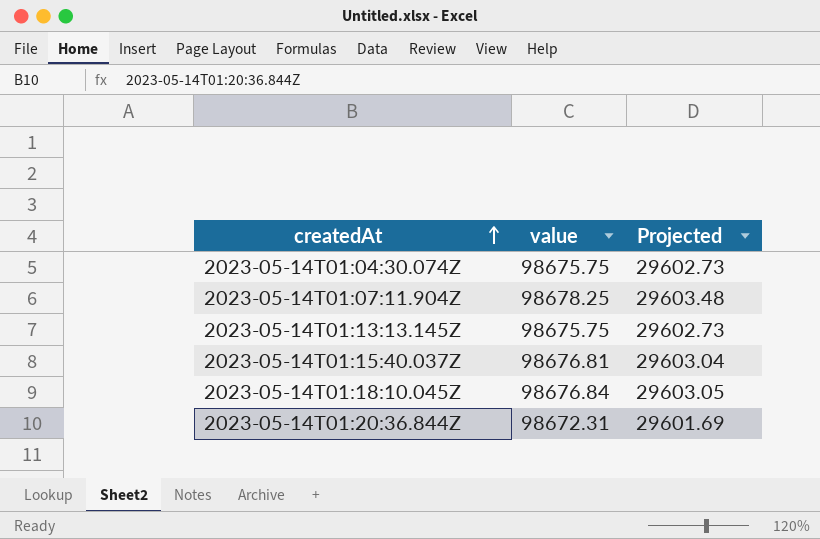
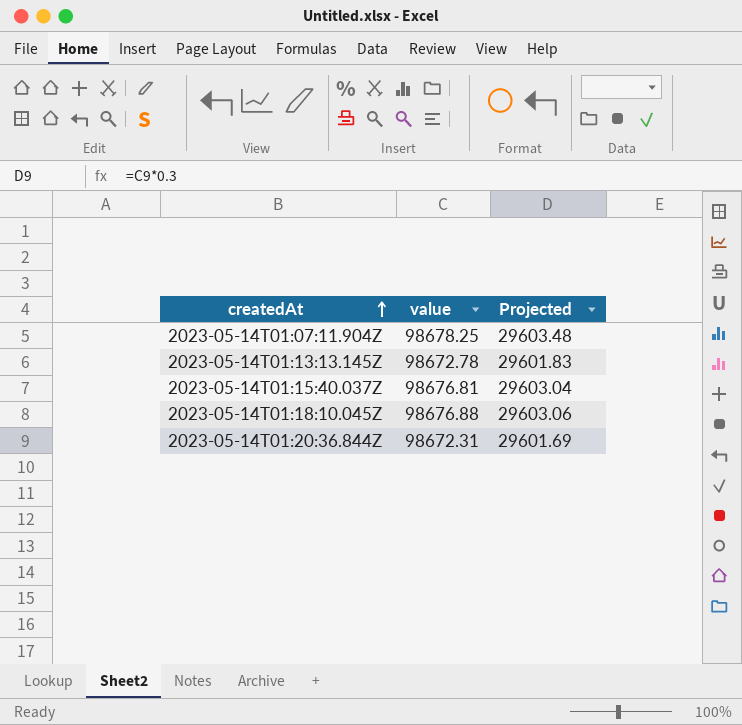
row 2023-05-14T01:04:30.074Z: 98675.75 | 29602.73 -> none
2023-05-14T01:13:13.145Z | value: 98675.75 -> 98672.78
2023-05-14T01:13:13.145Z | Projected: 29602.73 -> 29601.83
2023-05-14T01:18:10.045Z | value: 98676.84 -> 98676.88
2023-05-14T01:18:10.045Z | Projected: 29603.05 -> 29603.06

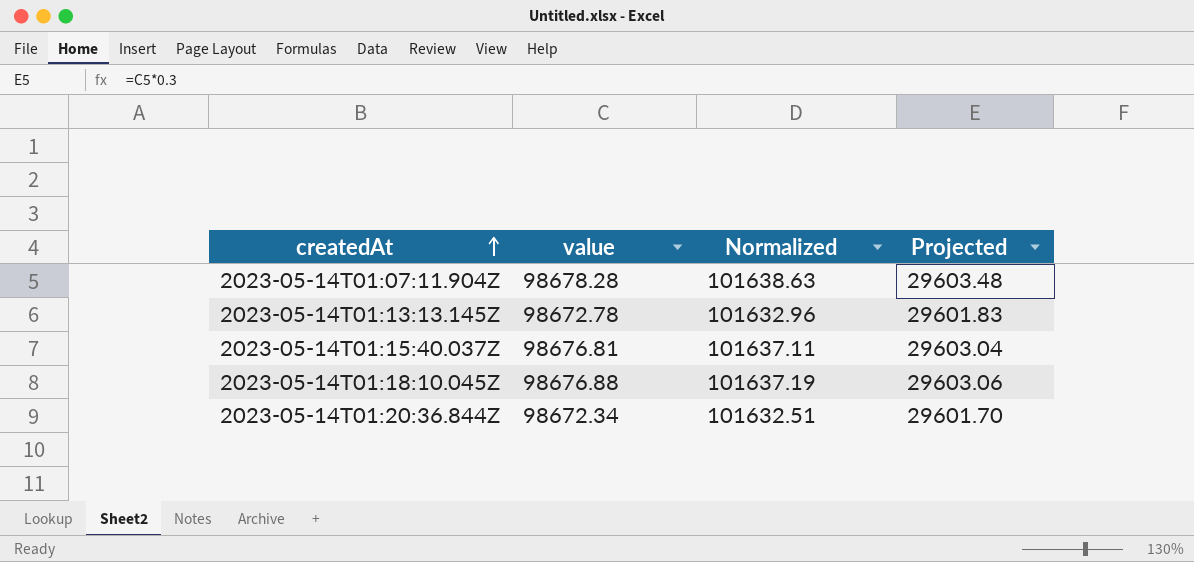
column Normalized | formula: none -> [value] * 1.03
2023-05-14T01:07:11.904Z | value: 98678.25 -> 98678.28
2023-05-14T01:20:36.844Z | value: 98672.31 -> 98672.34
2023-05-14T01:20:36.844Z | Projected: 29601.69 -> 29601.70

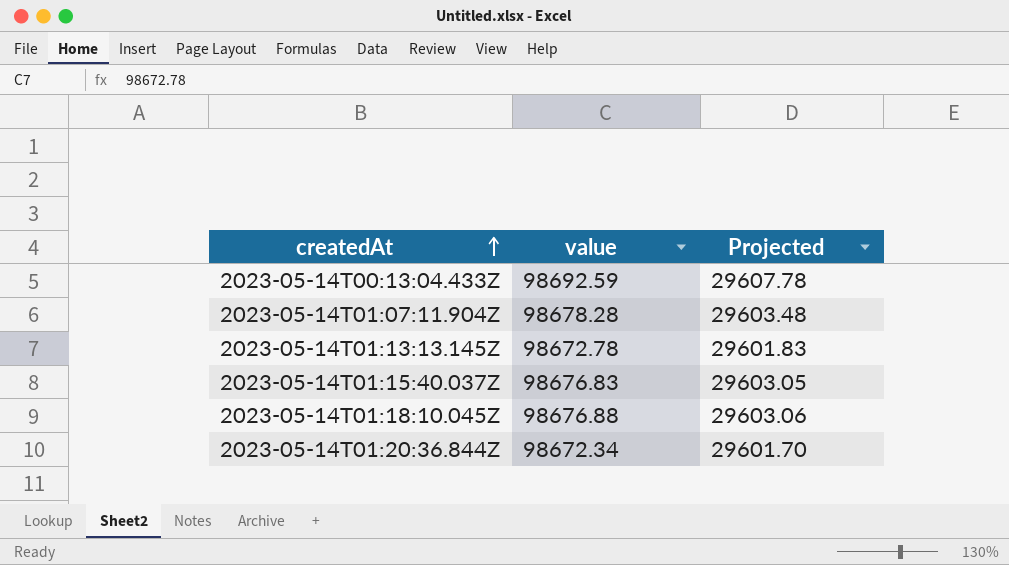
column Normalized | formula: [value] * 1.03 -> none
row 2023-05-14T00:13:04.433Z: none -> 98692.59 | 29607.78
2023-05-14T01:15:40.037Z | value: 98676.81 -> 98676.83
2023-05-14T01:15:40.037Z | Projected: 29603.04 -> 29603.05

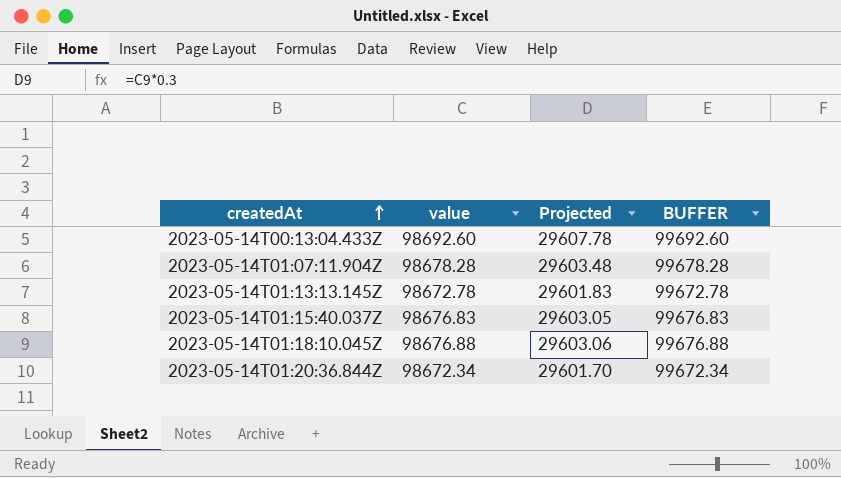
column BUFFER | formula: none -> [value] + 1000
2023-05-14T00:13:04.433Z | value: 98692.59 -> 98692.60

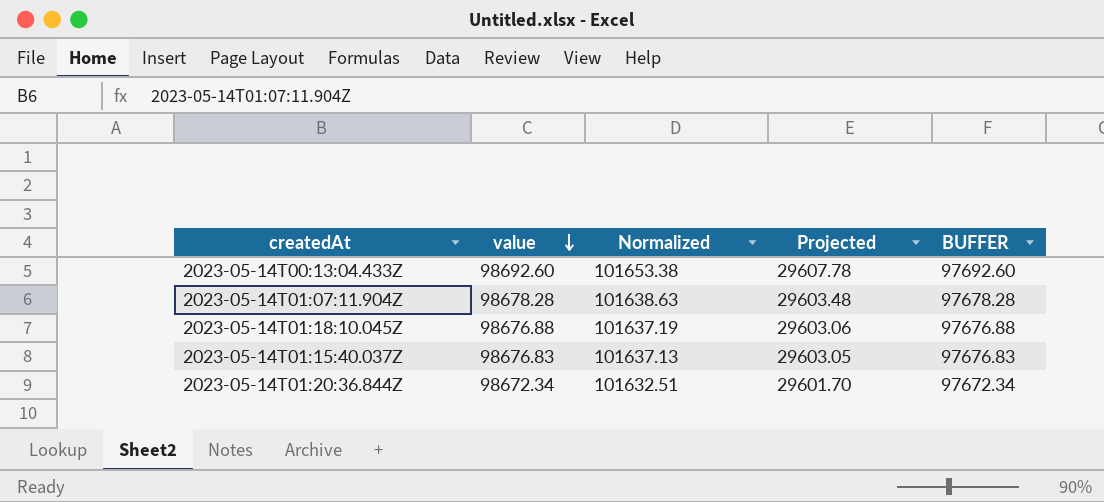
row order: createdAt ascending -> value descending
column Normalized | formula: none -> [value] * 1.03
column BUFFER | formula: [value] + 1000 -> [value] - 1000
row 2023-05-14T01:13:13.145Z: 98672.78 | 29601.83 | 99672.78 -> none

